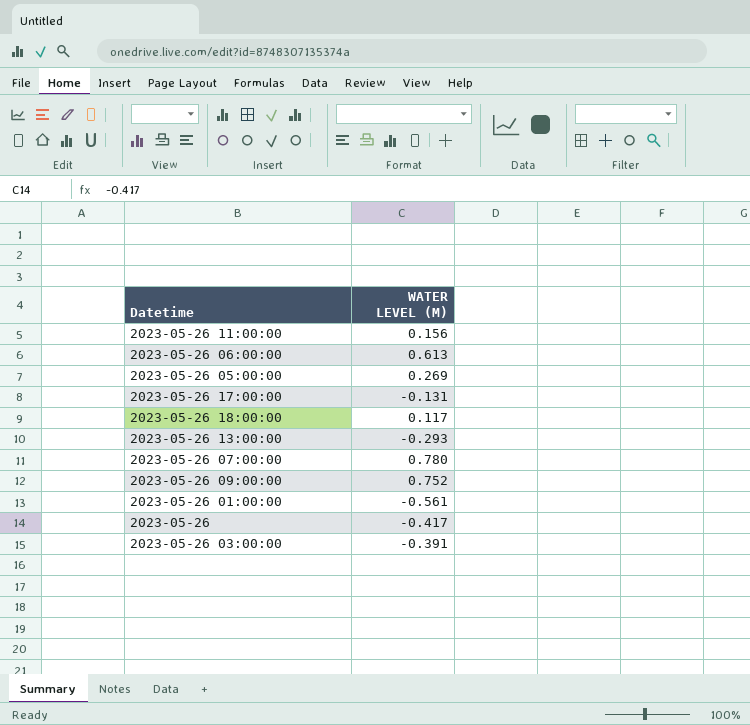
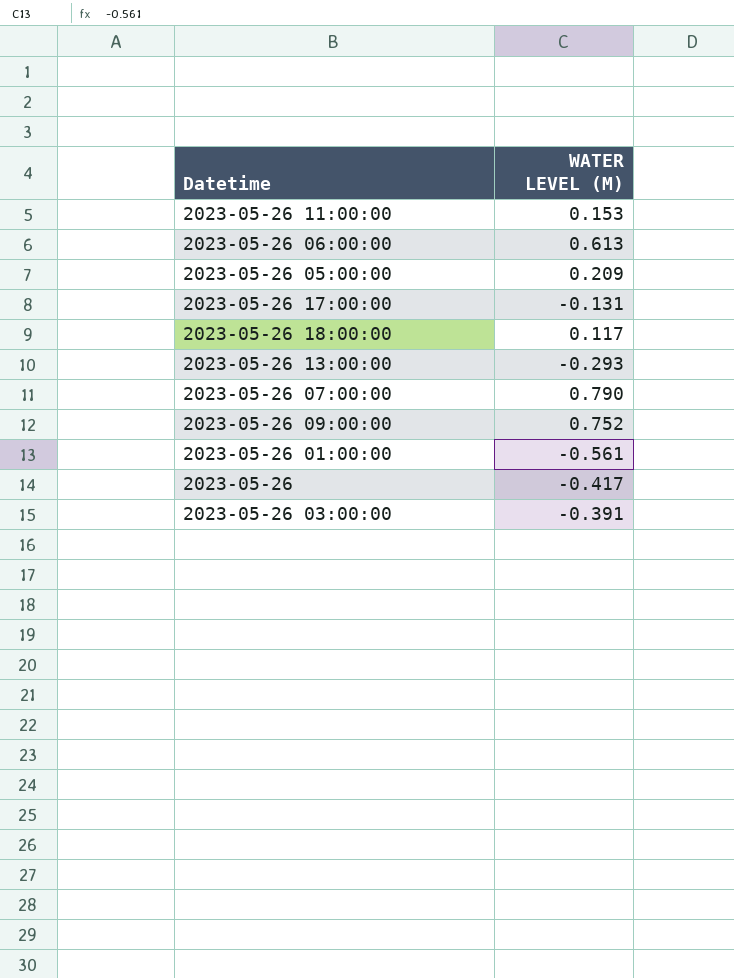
2023-05-26 11:00:00 | WATER LEVEL (M): 0.156 -> 0.153
2023-05-26 05:00:00 | WATER LEVEL (M): 0.269 -> 0.209
2023-05-26 07:00:00 | WATER LEVEL (M): 0.780 -> 0.790

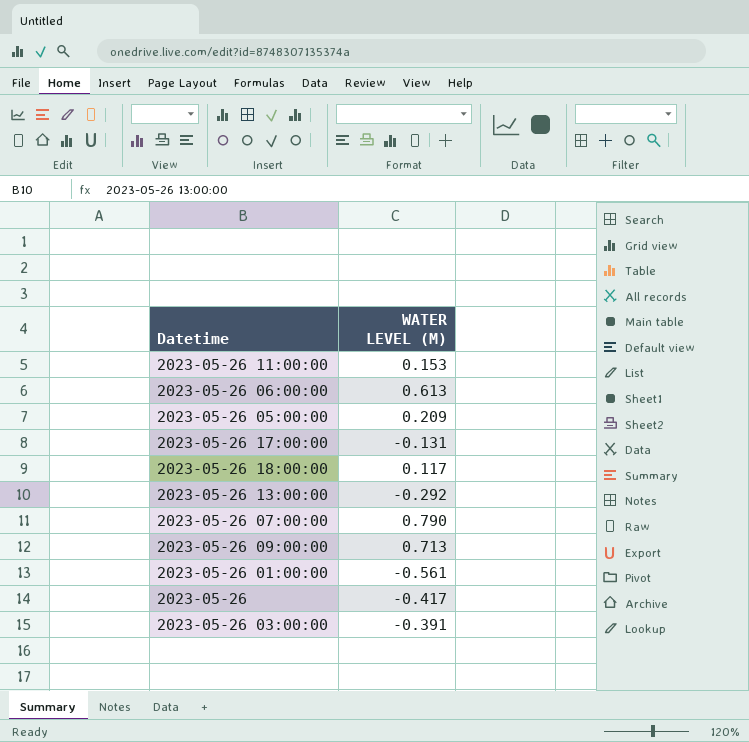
2023-05-26 13:00:00 | WATER LEVEL (M): -0.293 -> -0.292
2023-05-26 09:00:00 | WATER LEVEL (M): 0.752 -> 0.713

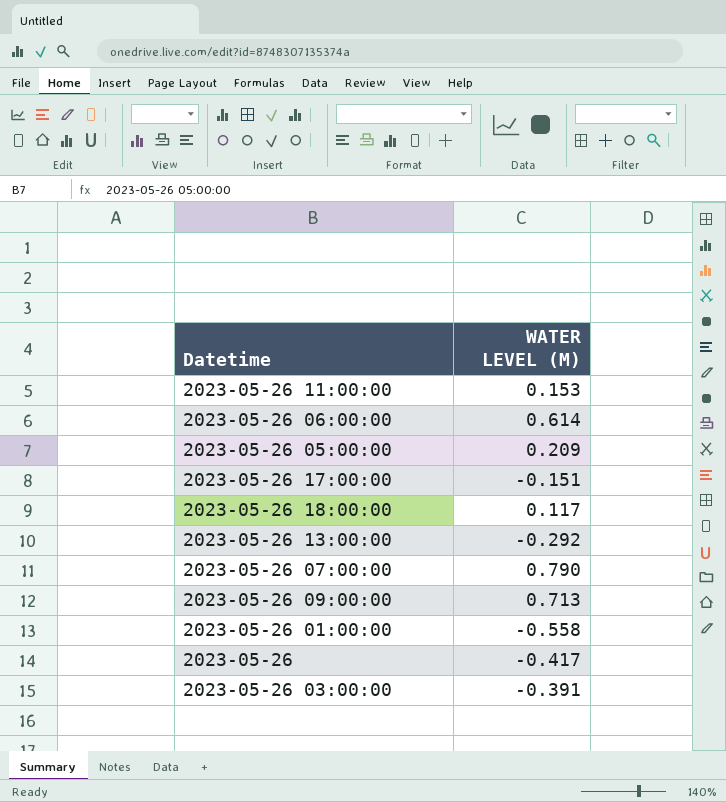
2023-05-26 06:00:00 | WATER LEVEL (M): 0.613 -> 0.614
2023-05-26 17:00:00 | WATER LEVEL (M): -0.131 -> -0.151
2023-05-26 01:00:00 | WATER LEVEL (M): -0.561 -> -0.558

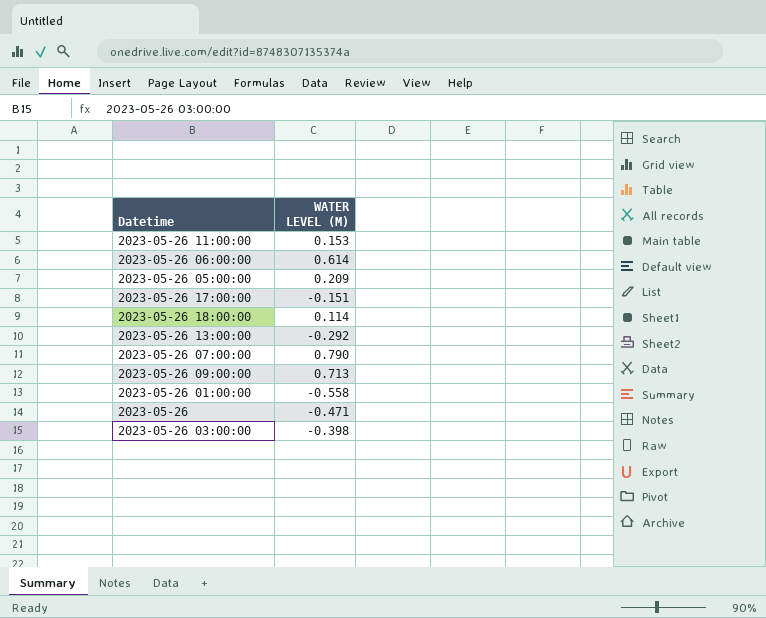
2023-05-26 18:00:00 | WATER LEVEL (M): 0.117 -> 0.114
2023-05-26 | WATER LEVEL (M): -0.417 -> -0.471
2023-05-26 03:00:00 | WATER LEVEL (M): -0.391 -> -0.398

